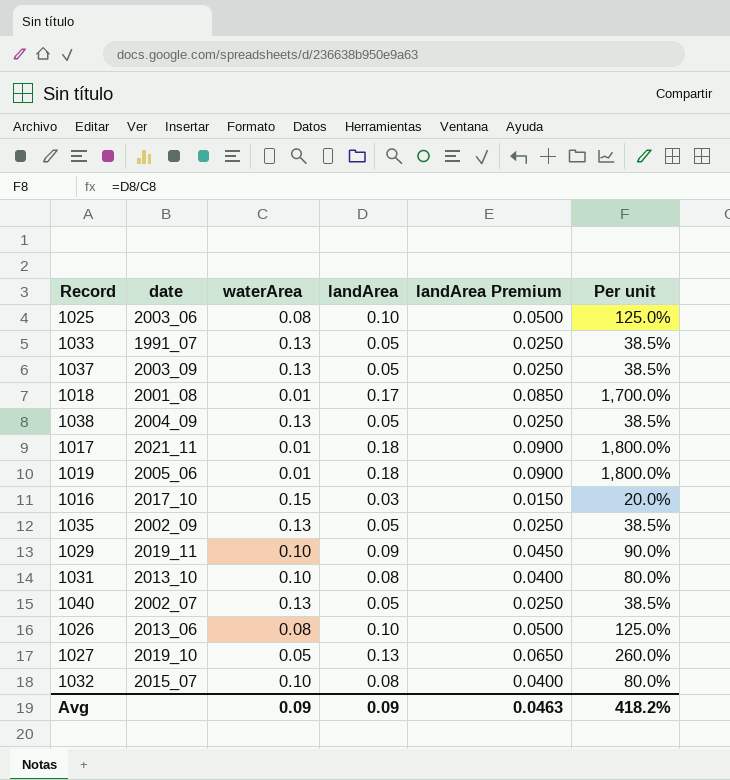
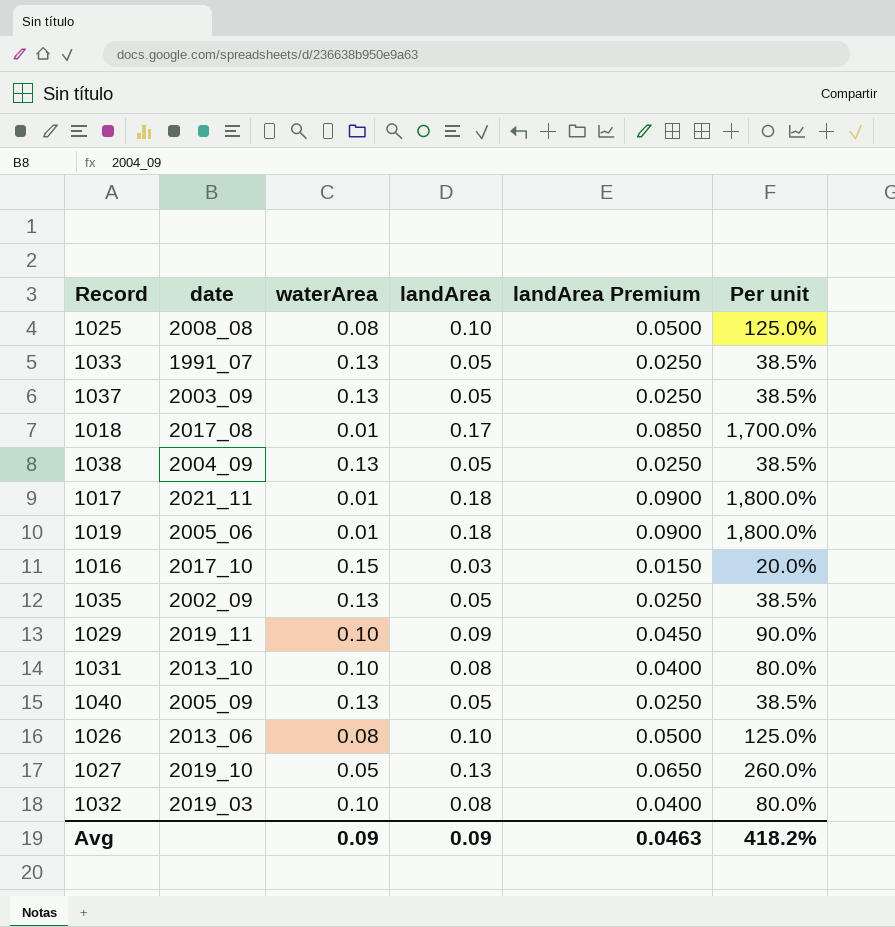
1025 | date: 2003_06 -> 2008_08
1018 | date: 2001_08 -> 2017_08
1040 | date: 2002_07 -> 2005_09
1032 | date: 2015_07 -> 2019_03

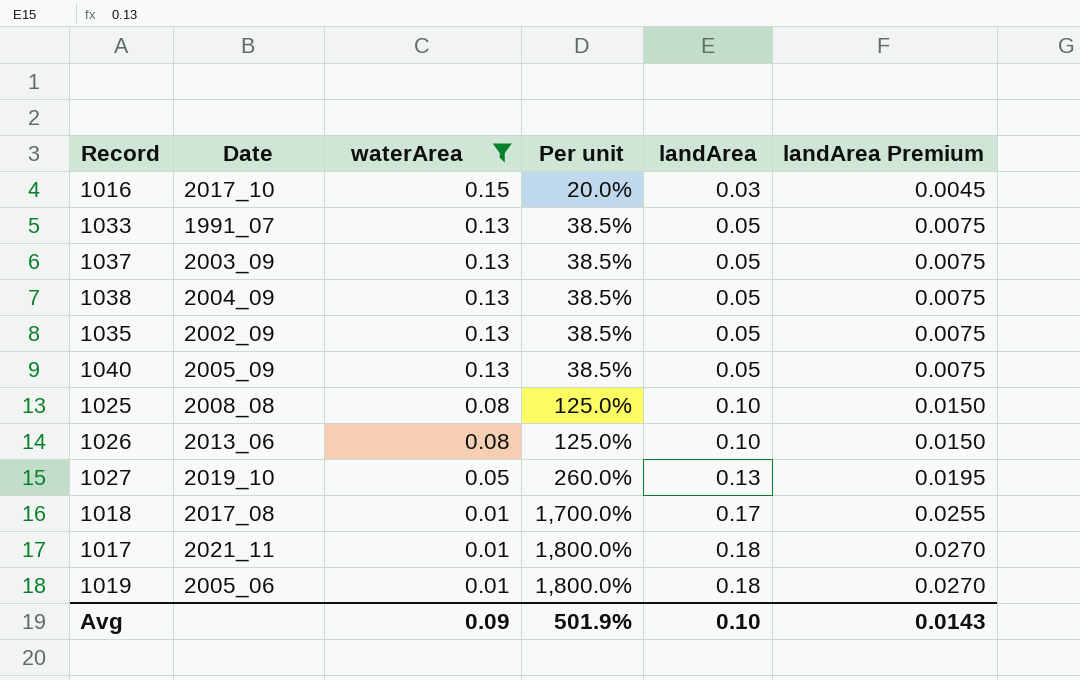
filter: none -> waterArea != 0.10
row order: none -> waterArea descending
column name: date -> Date
column Per unit | position: 6 -> 4
column landArea Premium | formula: [landArea] * 0.5 -> [landArea] * 0.15
Avg | Per unit: 418.2% -> 501.9%
Avg | landArea: 0.09 -> 0.10
Avg | landArea Premium: 0.0463 -> 0.0143

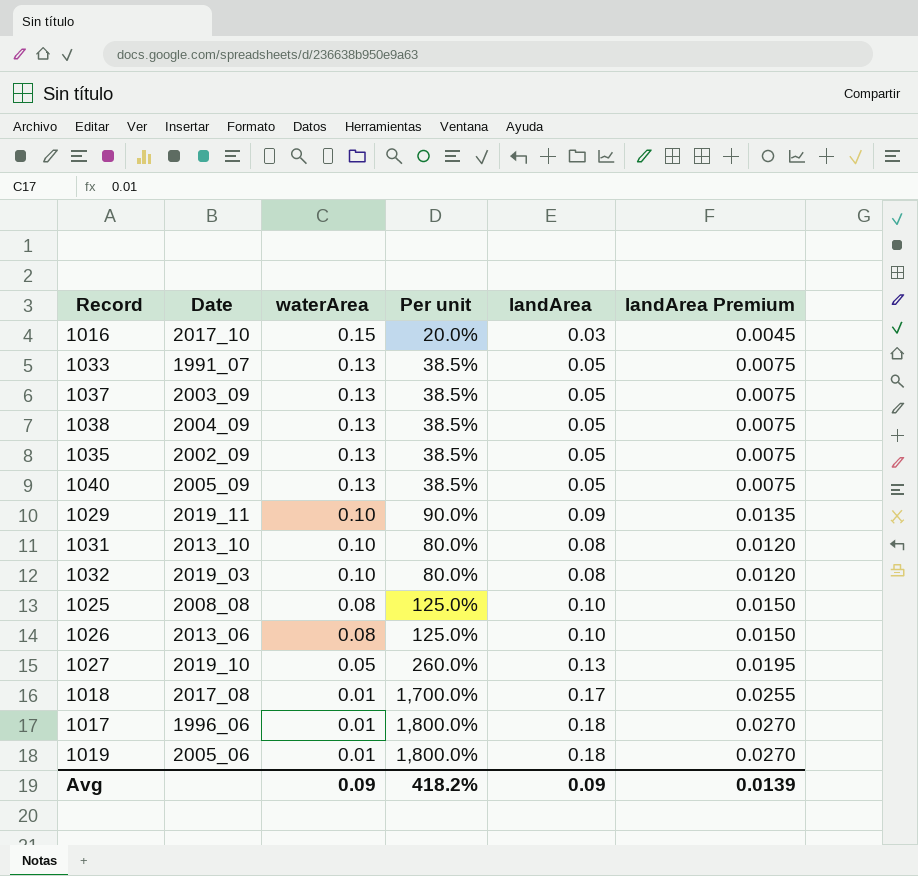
filter: waterArea != 0.10 -> none
1017 | Date: 2021_11 -> 1996_06
Avg | Per unit: 501.9% -> 418.2%
Avg | landArea: 0.10 -> 0.09
Avg | landArea Premium: 0.0143 -> 0.0139

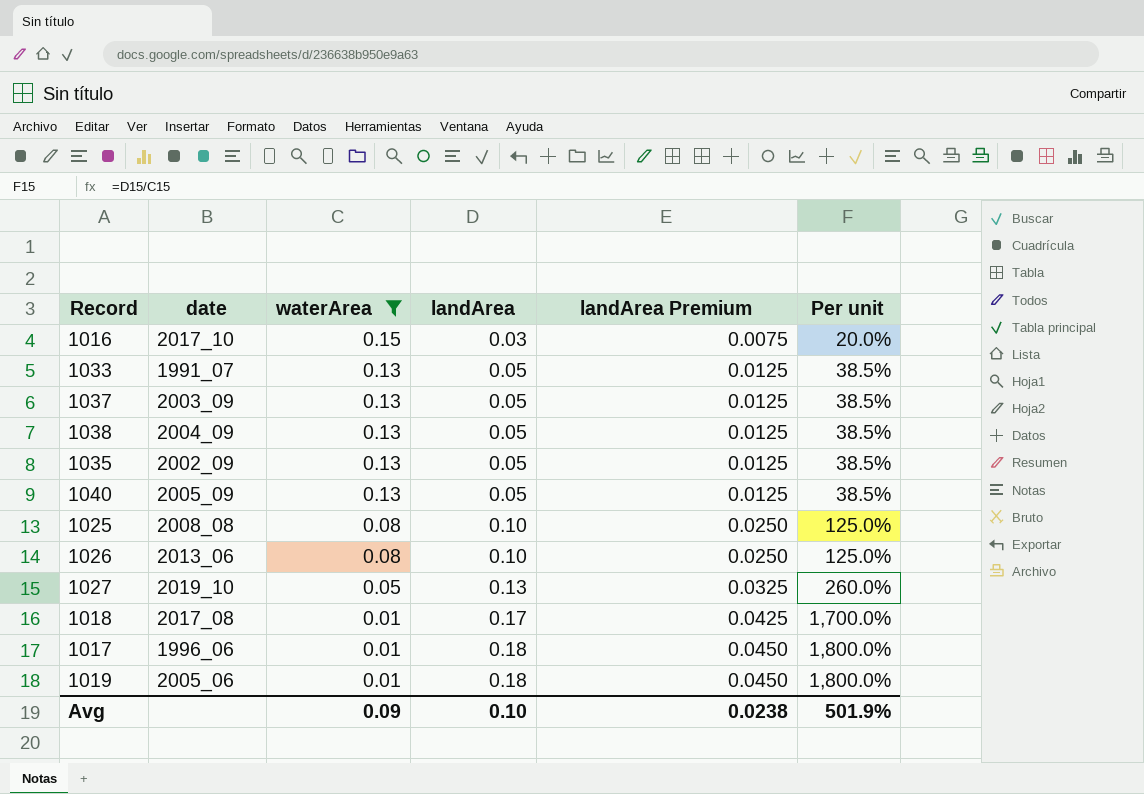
filter: none -> waterArea != 0.10
column name: Date -> date
column landArea Premium | formula: [landArea] * 0.15 -> [landArea] * 0.25
column Per unit | position: 4 -> 6
Avg | landArea: 0.09 -> 0.10
Avg | landArea Premium: 0.0139 -> 0.0238
Avg | Per unit: 418.2% -> 501.9%

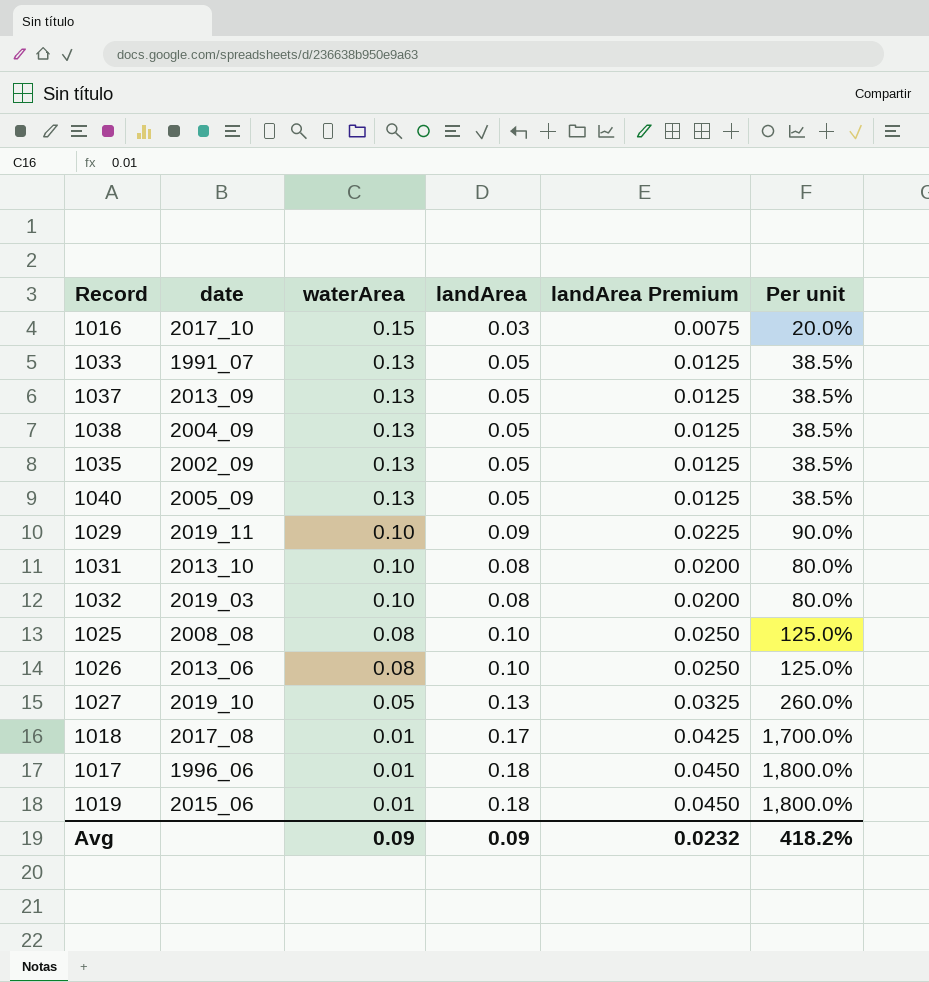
filter: waterArea != 0.10 -> none
1037 | date: 2003_09 -> 2013_09
1019 | date: 2005_06 -> 2015_06
Avg | landArea: 0.10 -> 0.09
Avg | landArea Premium: 0.0238 -> 0.0232
Avg | Per unit: 501.9% -> 418.2%

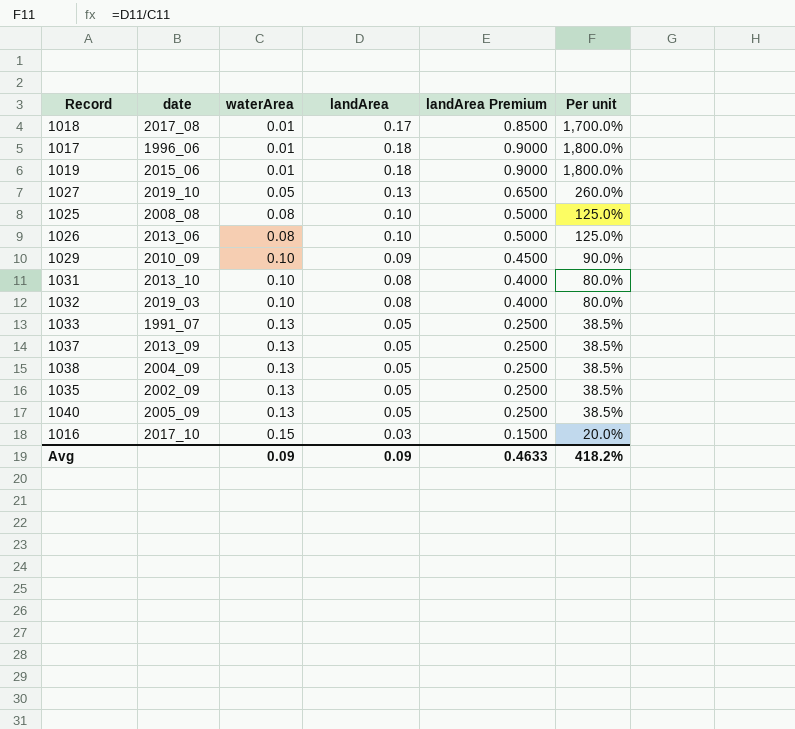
row order: waterArea descending -> waterArea ascending
column landArea Premium | formula: [landArea] * 0.25 -> [landArea] * 5
1029 | date: 2019_11 -> 2010_09
Avg | landArea Premium: 0.0232 -> 0.4633

